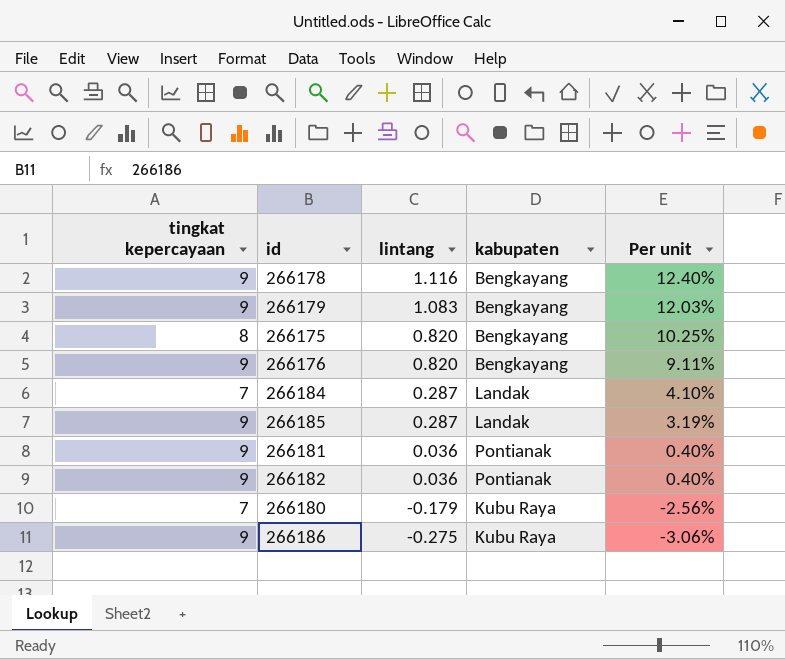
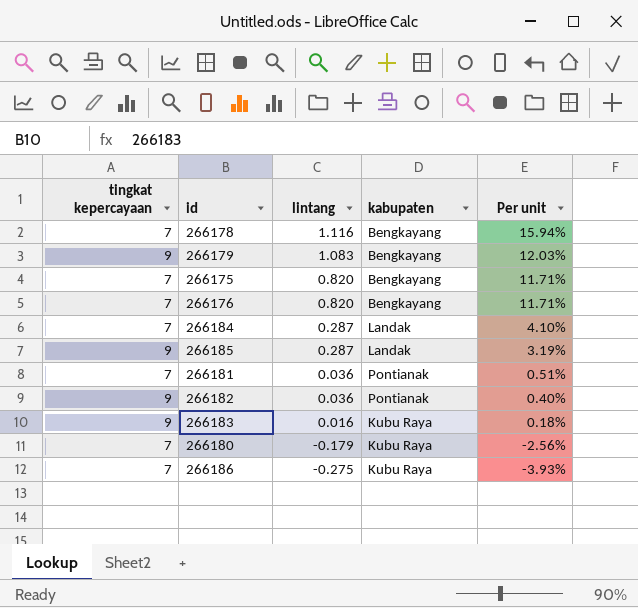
266178 | tingkat kepercayaan: 9 -> 7
266178 | Per unit: 12.40% -> 15.94%
266175 | tingkat kepercayaan: 8 -> 7
266175 | Per unit: 10.25% -> 11.71%
266176 | tingkat kepercayaan: 9 -> 7
266176 | Per unit: 9.11% -> 11.71%
266181 | tingkat kepercayaan: 9 -> 7
266181 | Per unit: 0.40% -> 0.51%
row 266183: none -> 9 | 0.016 | Kubu Raya | 0.18%
266186 | tingkat kepercayaan: 9 -> 7
266186 | Per unit: -3.06% -> -3.93%

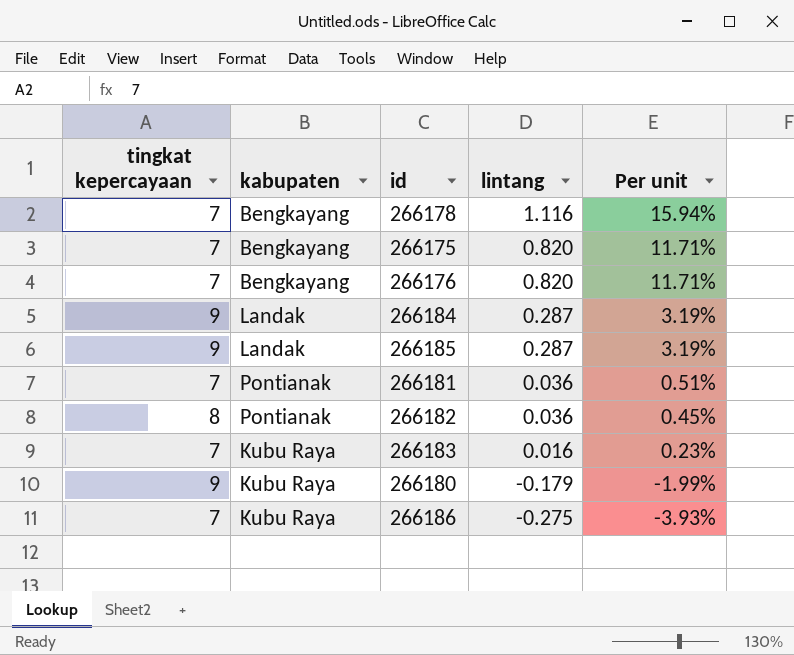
column kabupaten | position: 4 -> 2
row 266179: 9 | 1.083 | Bengkayang | 12.03% -> none
266184 | tingkat kepercayaan: 7 -> 9
266184 | Per unit: 4.10% -> 3.19%
266182 | tingkat kepercayaan: 9 -> 8
266182 | Per unit: 0.40% -> 0.45%
266183 | tingkat kepercayaan: 9 -> 7
266183 | Per unit: 0.18% -> 0.23%
266180 | tingkat kepercayaan: 7 -> 9
266180 | Per unit: -2.56% -> -1.99%

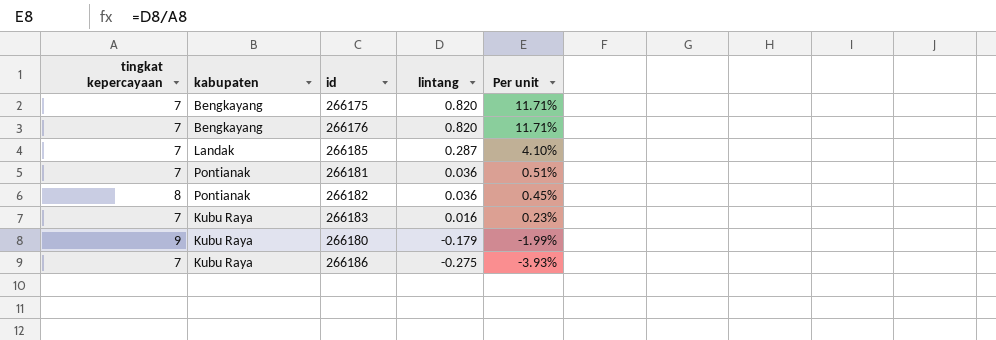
row 266178: 7 | Bengkayang | 1.116 | 15.94% -> none
row 266184: 9 | Landak | 0.287 | 3.19% -> none
266185 | tingkat kepercayaan: 9 -> 7
266185 | Per unit: 3.19% -> 4.10%

